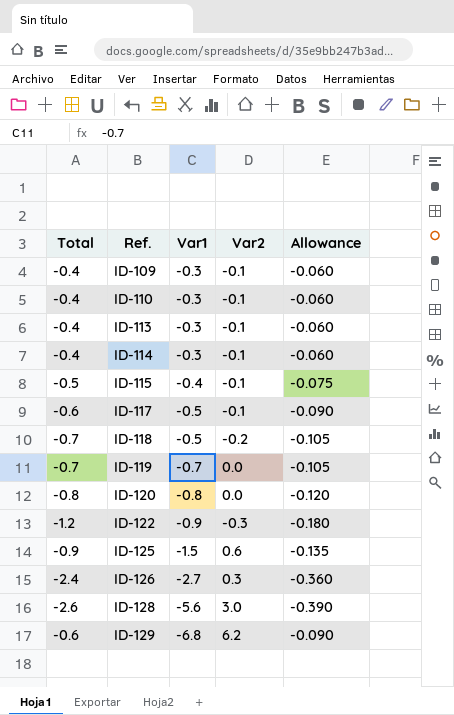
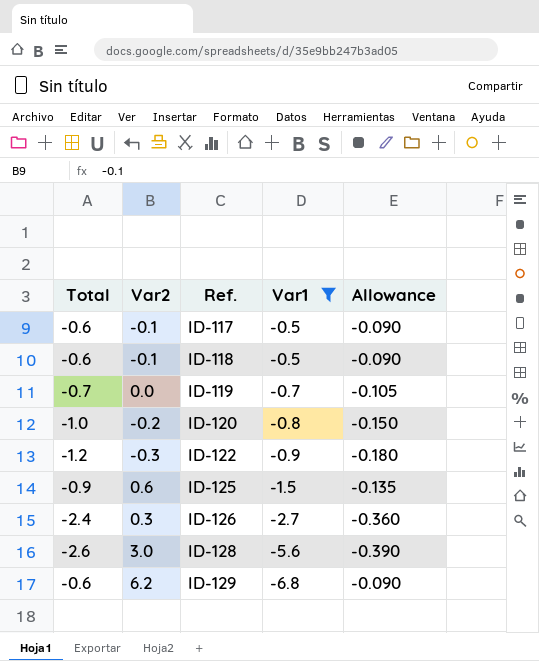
filter: none -> Var1 <= -0.5
column Var2 | position: 4 -> 2
ID-118 | Total: -0.7 -> -0.6
ID-118 | Var2: -0.2 -> -0.1
ID-118 | Allowance: -0.105 -> -0.090
ID-120 | Total: -0.8 -> -1.0
ID-120 | Var2: 0.0 -> -0.2
ID-120 | Allowance: -0.120 -> -0.150

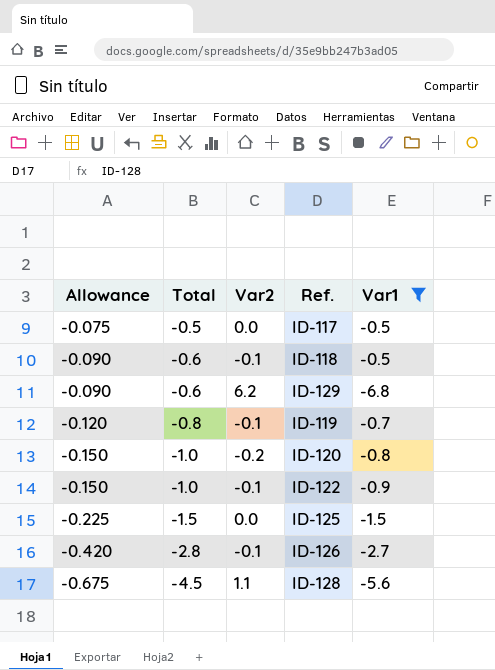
row order: Ref. ascending -> Allowance descending
column Allowance | position: 5 -> 1
ID-117 | Allowance: -0.090 -> -0.075
ID-117 | Total: -0.6 -> -0.5
ID-117 | Var2: -0.1 -> 0.0
ID-119 | Allowance: -0.105 -> -0.120
ID-119 | Total: -0.7 -> -0.8
ID-119 | Var2: 0.0 -> -0.1
ID-122 | Allowance: -0.180 -> -0.150
ID-122 | Total: -1.2 -> -1.0
ID-122 | Var2: -0.3 -> -0.1
ID-125 | Allowance: -0.135 -> -0.225
ID-125 | Total: -0.9 -> -1.5
ID-125 | Var2: 0.6 -> 0.0
ID-126 | Allowance: -0.360 -> -0.420
ID-126 | Total: -2.4 -> -2.8
ID-126 | Var2: 0.3 -> -0.1
ID-128 | Allowance: -0.390 -> -0.675
ID-128 | Total: -2.6 -> -4.5
ID-128 | Var2: 3.0 -> 1.1

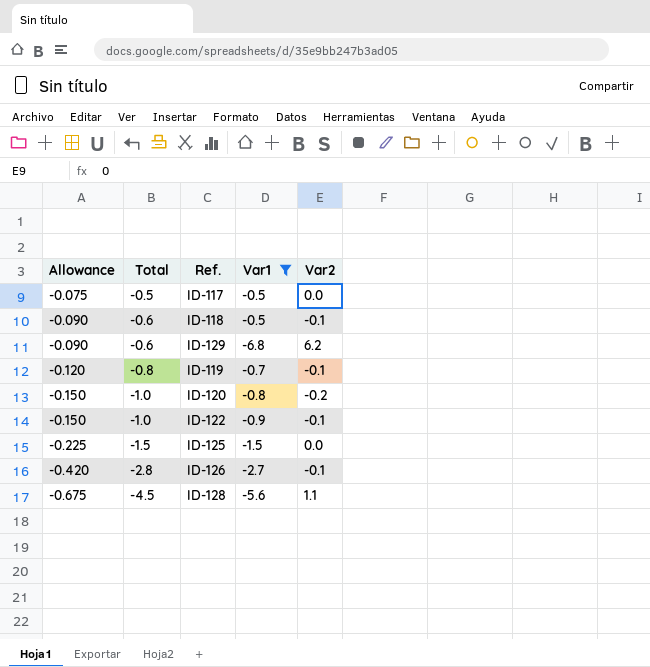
column Var2 | position: 3 -> 5

